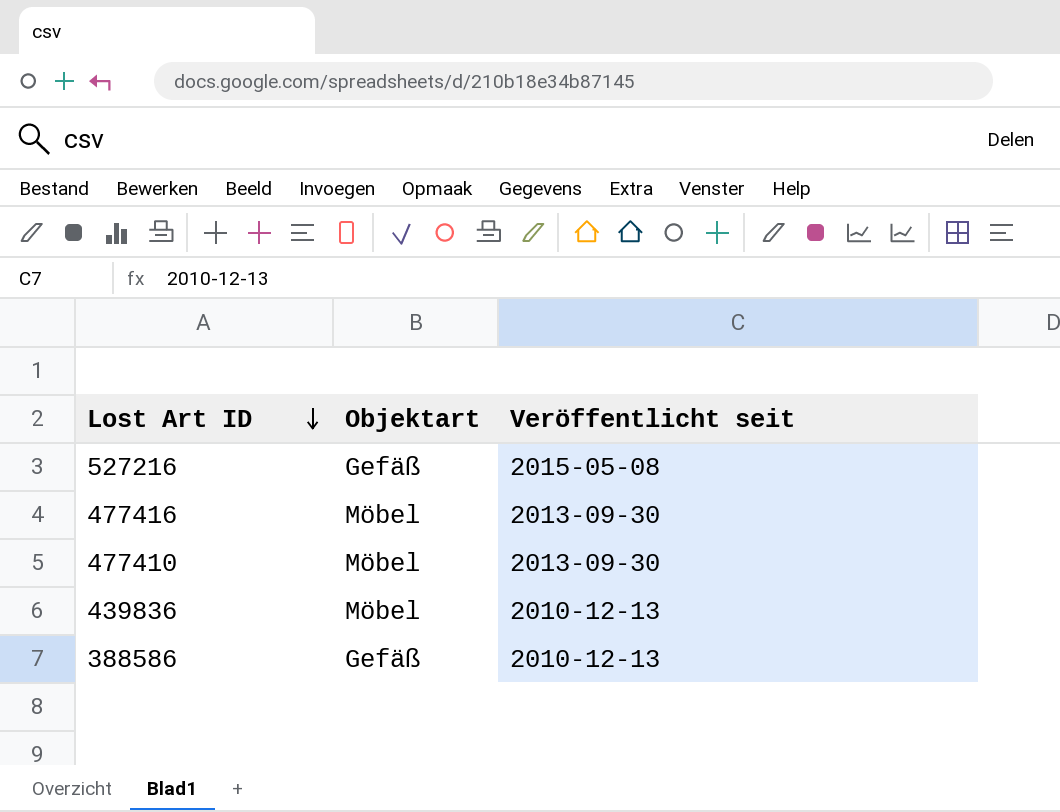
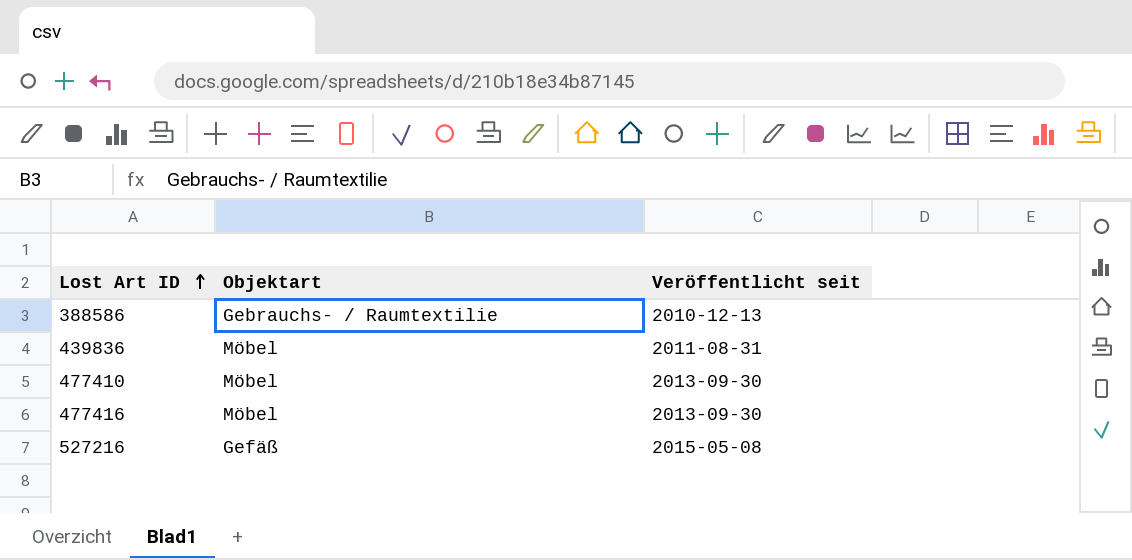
row order: Lost Art ID descending -> Lost Art ID ascending
388586 | Objektart: Gefäß -> Gebrauchs- / Raumtextilie
439836 | Veröffentlicht seit: 2010-12-13 -> 2011-08-31

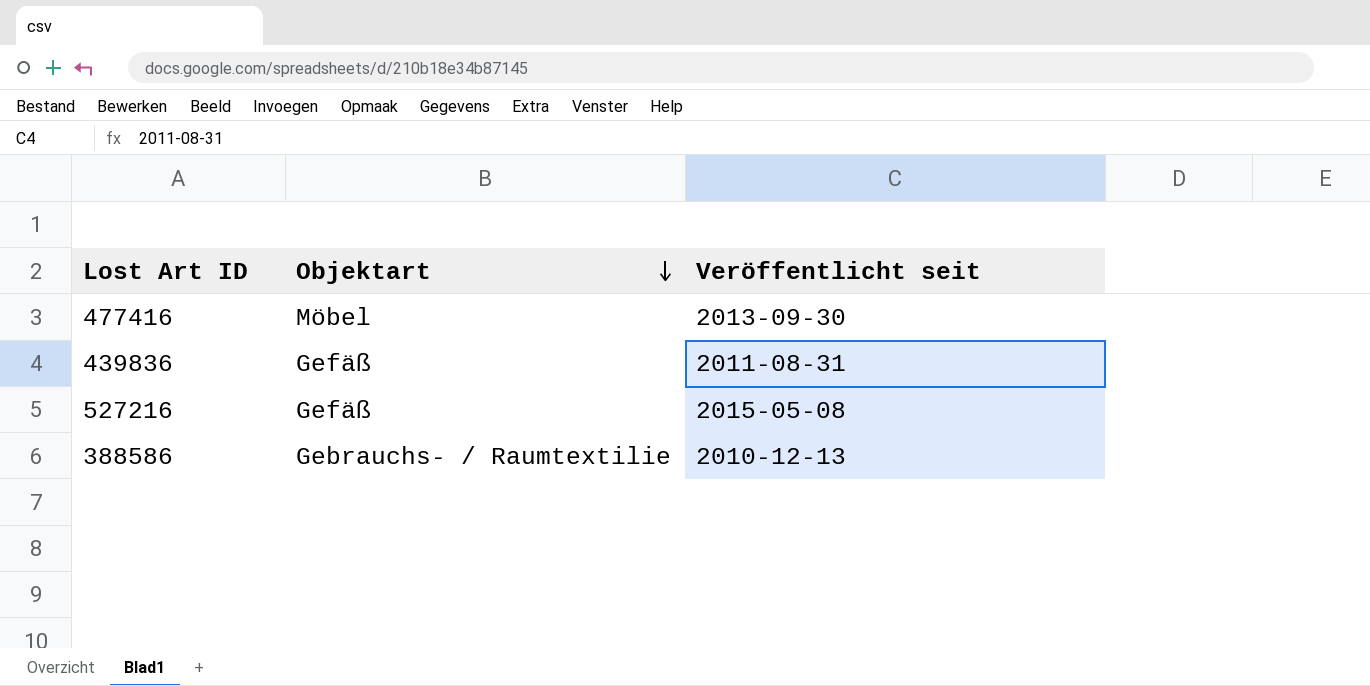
row order: Lost Art ID ascending -> Objektart descending
row 477410: Möbel | 2013-09-30 -> none
439836 | Objektart: Möbel -> Gefäß

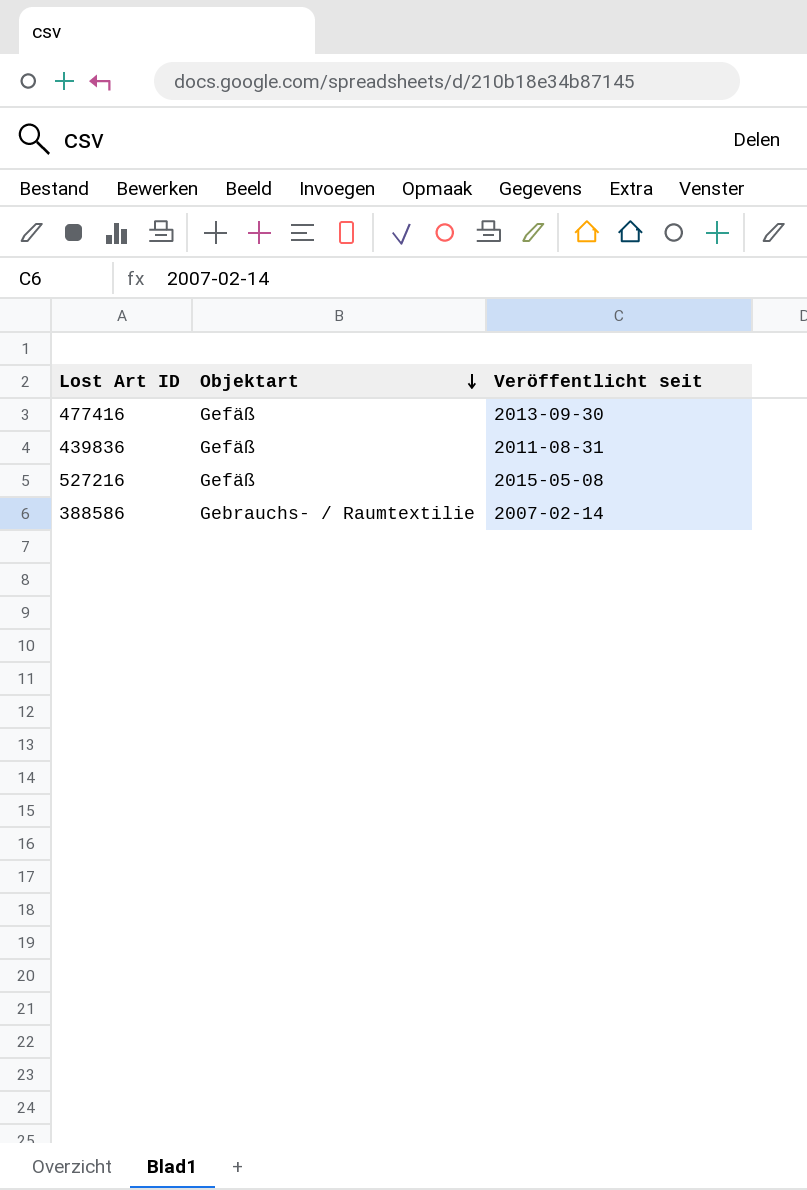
477416 | Objektart: Möbel -> Gefäß
388586 | Veröffentlicht seit: 2010-12-13 -> 2007-02-14

